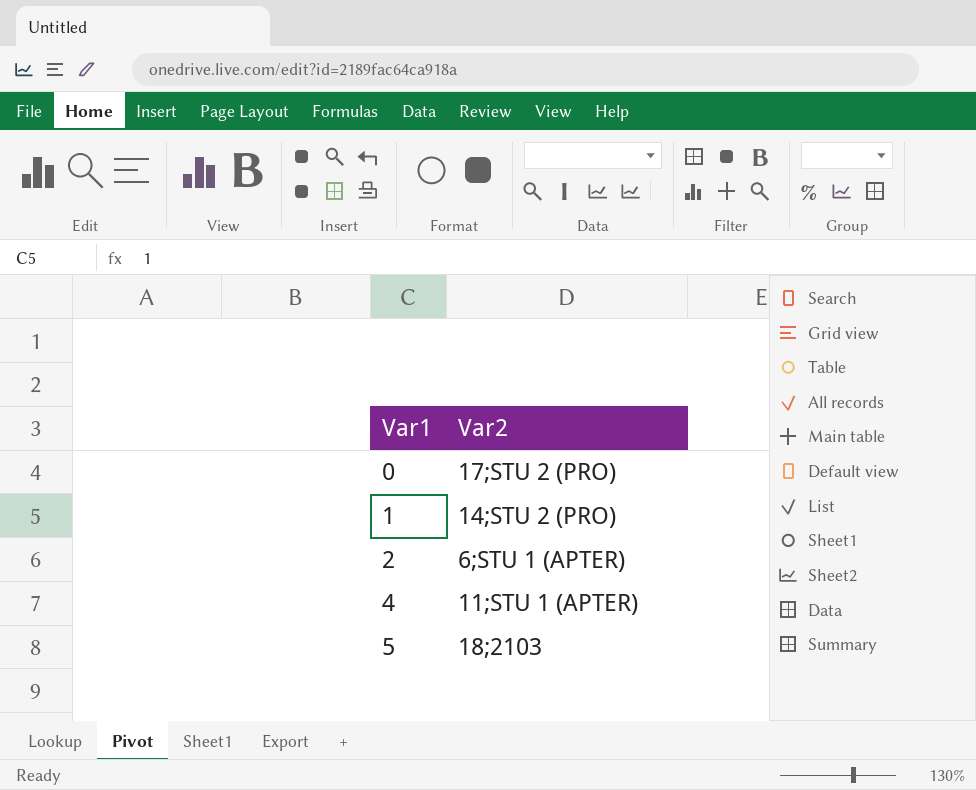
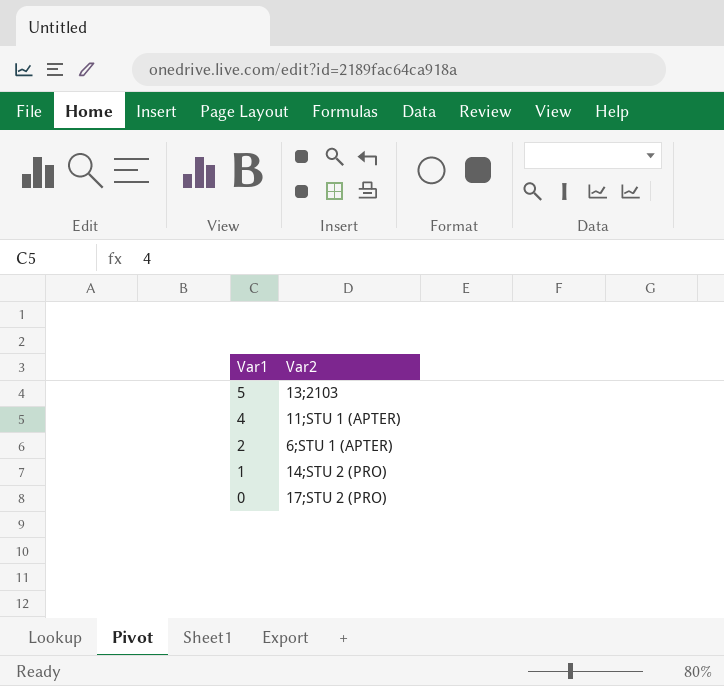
row order: Var1 ascending -> Var1 descending
5 | Var2: 18;2103 -> 13;2103

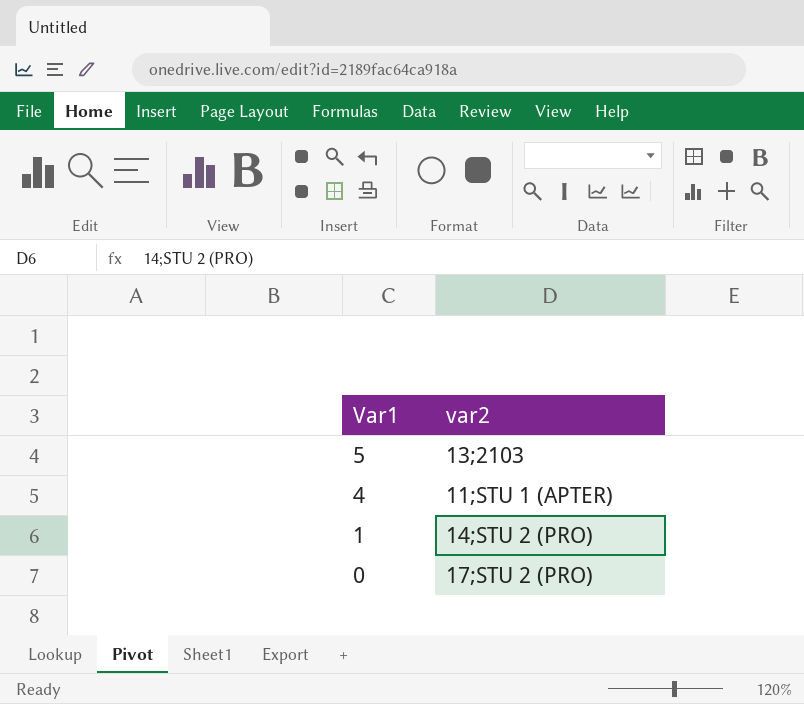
column name: Var2 -> var2
row 2: 6;STU 1 (APTER) -> none

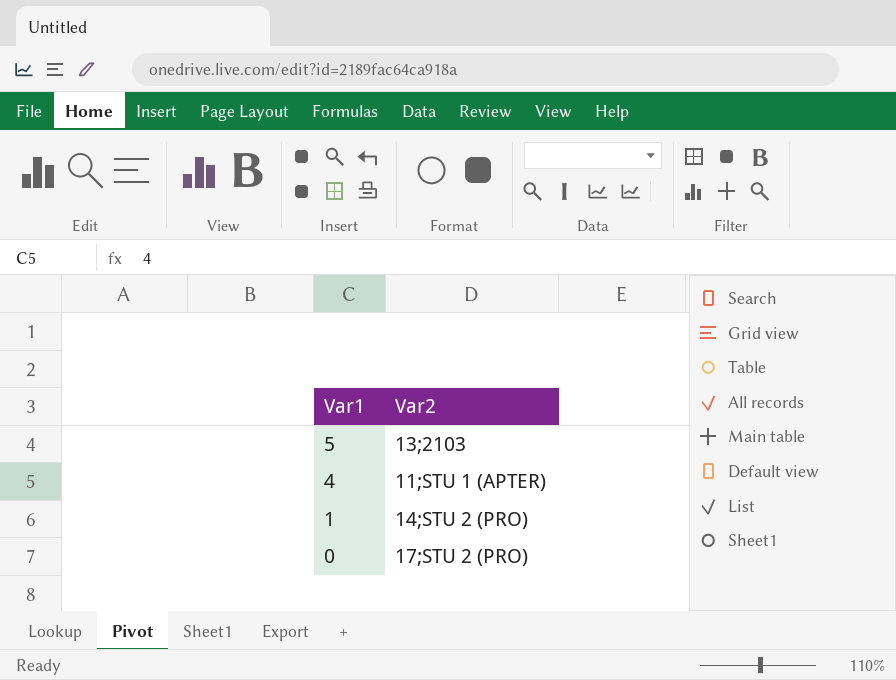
column name: var2 -> Var2

